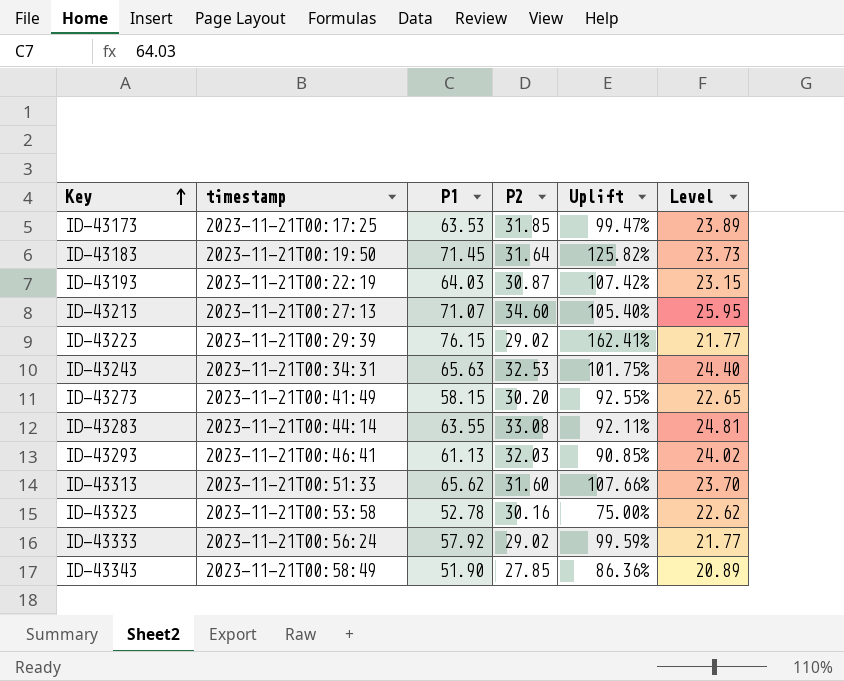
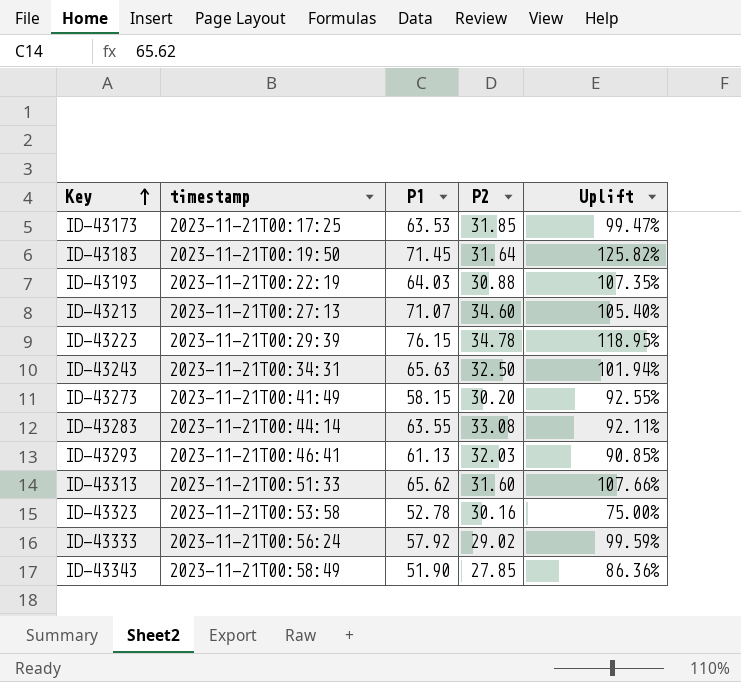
column Level | formula: [P2] * 0.75 -> none
ID-43193 | P2: 30.87 -> 30.88
ID-43193 | Uplift: 107.42% -> 107.35%
ID-43223 | P2: 29.02 -> 34.78
ID-43223 | Uplift: 162.41% -> 118.95%
ID-43243 | P2: 32.53 -> 32.50
ID-43243 | Uplift: 101.75% -> 101.94%

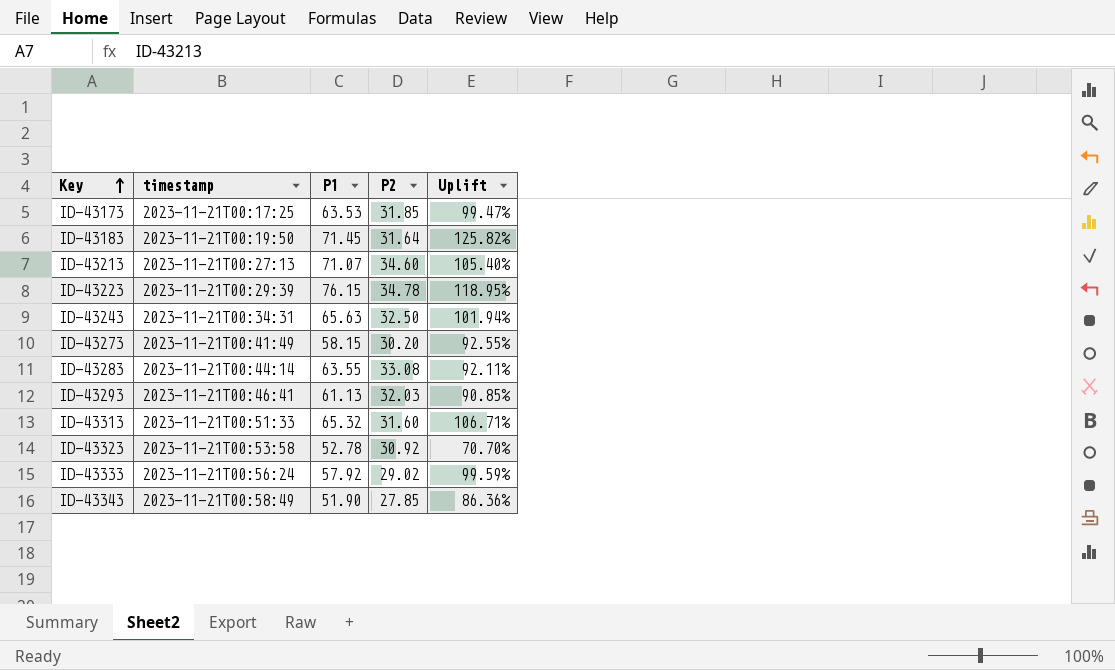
row ID-43193: 2023-11-21T00:22:19 | 64.03 | 30.88 | 107.35% -> none
ID-43313 | P1: 65.62 -> 65.32
ID-43313 | Uplift: 107.66% -> 106.71%
ID-43323 | P2: 30.16 -> 30.92
ID-43323 | Uplift: 75.00% -> 70.70%

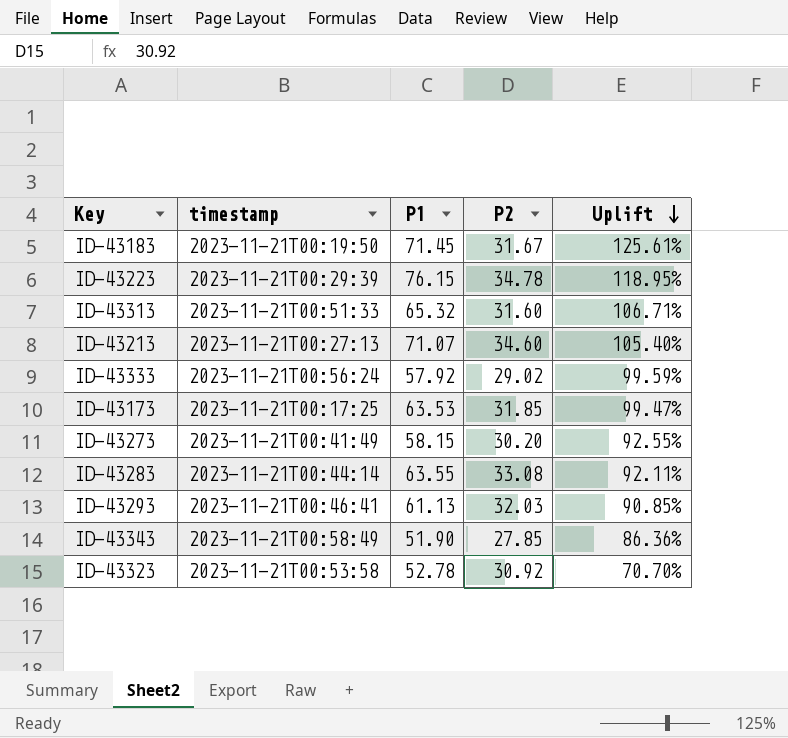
row order: Key ascending -> Uplift descending
row ID-43243: 2023-11-21T00:34:31 | 65.63 | 32.50 | 101.94% -> none
ID-43183 | P2: 31.64 -> 31.67
ID-43183 | Uplift: 125.82% -> 125.61%

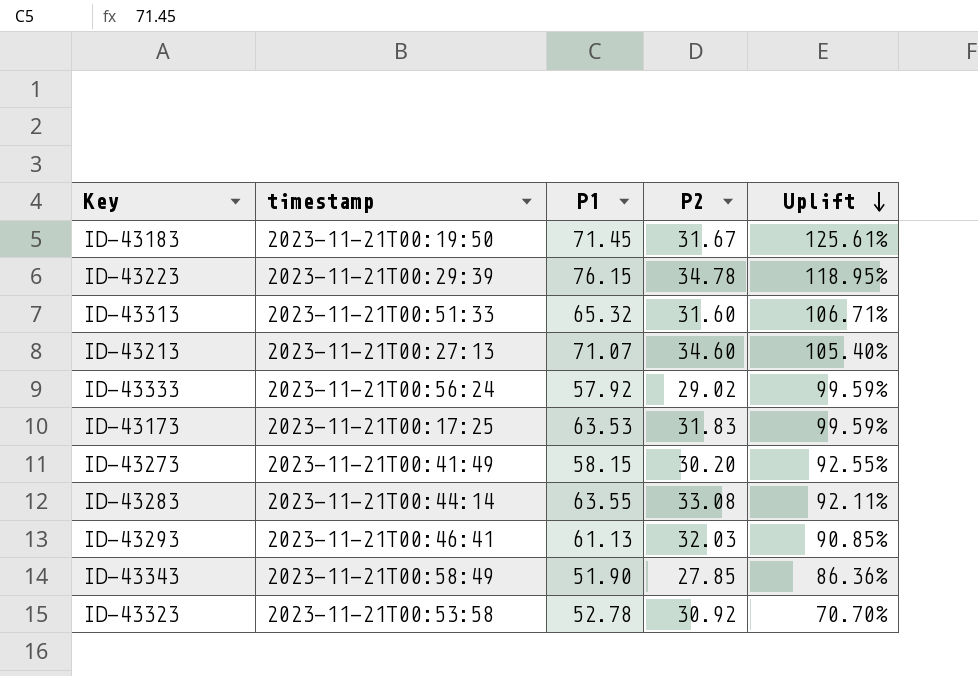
ID-43173 | P2: 31.85 -> 31.83
ID-43173 | Uplift: 99.47% -> 99.59%

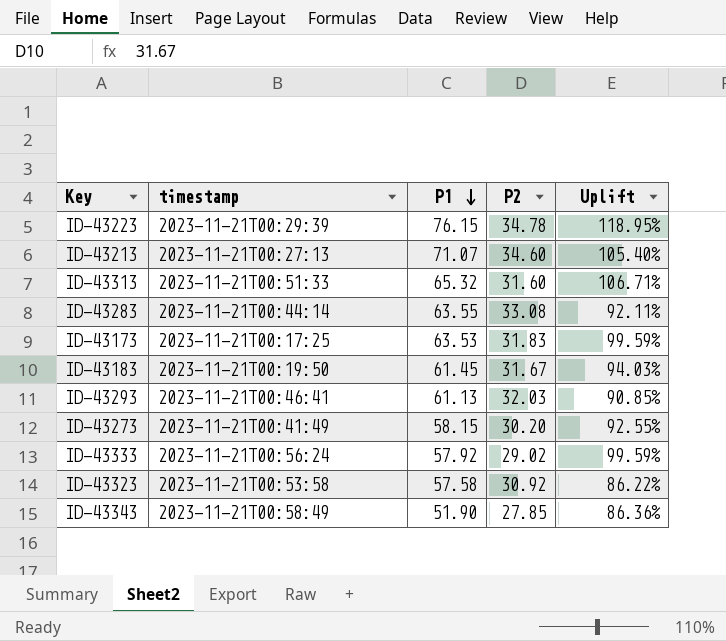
row order: Uplift descending -> P1 descending
ID-43183 | P1: 71.45 -> 61.45
ID-43183 | Uplift: 125.61% -> 94.03%
ID-43323 | P1: 52.78 -> 57.58
ID-43323 | Uplift: 70.70% -> 86.22%

